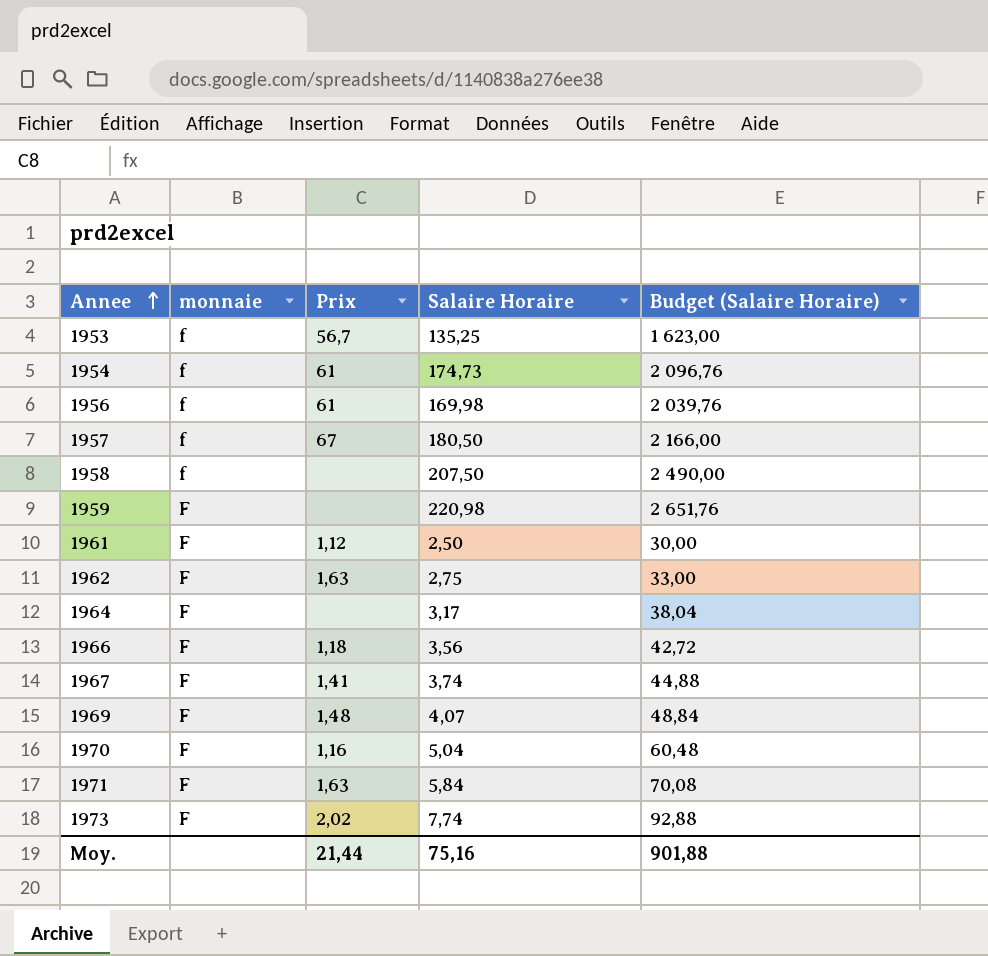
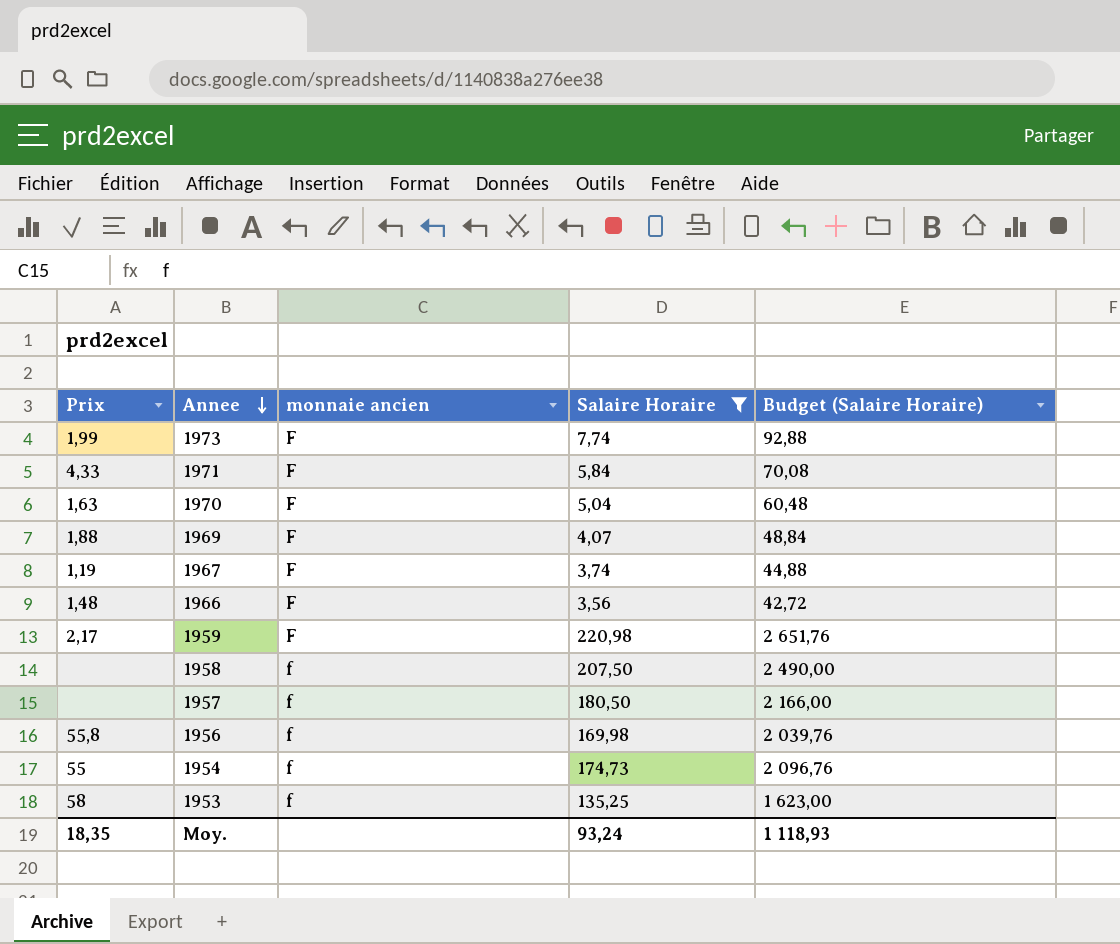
filter: none -> Salaire Horaire >= 3,56
row order: Annee ascending -> Annee descending
column Prix | position: 3 -> 1
column name: monnaie -> monnaie ancien
1973 | Prix: 2,02 -> 1,99
1971 | Prix: 1,63 -> 4,33
1970 | Prix: 1,16 -> 1,63
1969 | Prix: 1,48 -> 1,88
1967 | Prix: 1,41 -> 1,19
1966 | Prix: 1,18 -> 1,48
1959 | Prix: none -> 2,17
1957 | Prix: 67 -> none
1956 | Prix: 61 -> 55,8
1954 | Prix: 61 -> 55
1953 | Prix: 56,7 -> 58
Moy. | Prix: 21,44 -> 18,35
Moy. | Salaire Horaire: 75,16 -> 93,24
Moy. | Budget (Salaire Horaire): 901,88 -> 1 118,93

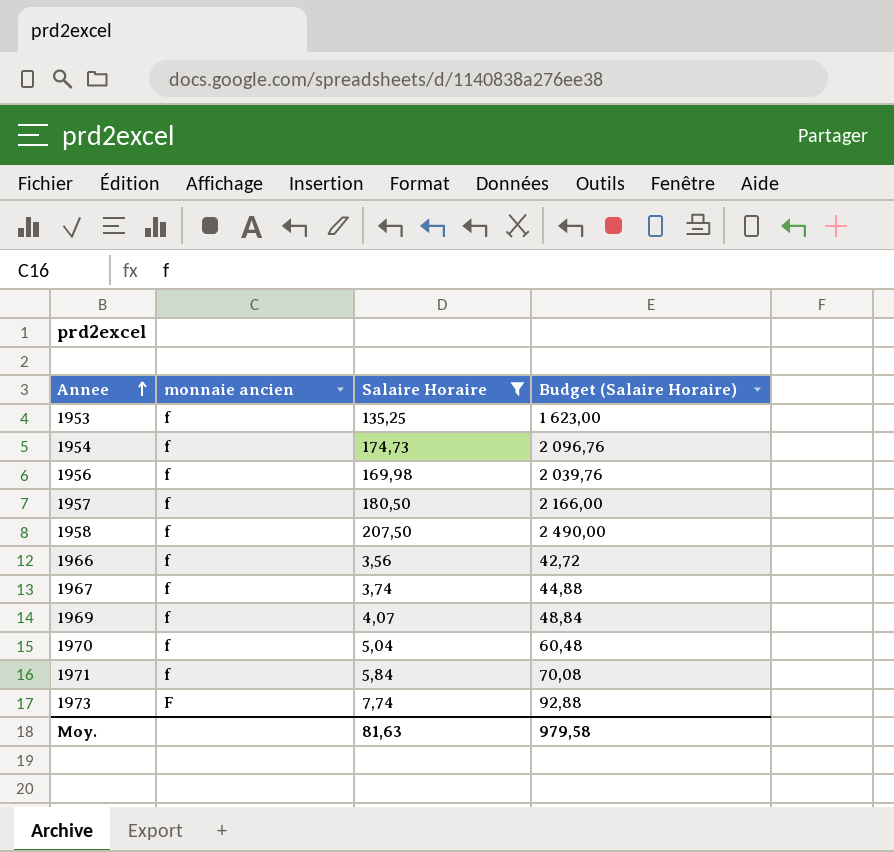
row order: Annee descending -> Annee ascending
column Prix | position: 1 -> none
row 1959: 2,17 | F | 220,98 | 2 651,76 -> none
1966 | monnaie ancien: F -> f
1967 | monnaie ancien: F -> f
1969 | monnaie ancien: F -> f
1970 | monnaie ancien: F -> f
1971 | monnaie ancien: F -> f
Moy. | Salaire Horaire: 93,24 -> 81,63
Moy. | Budget (Salaire Horaire): 1 118,93 -> 979,58

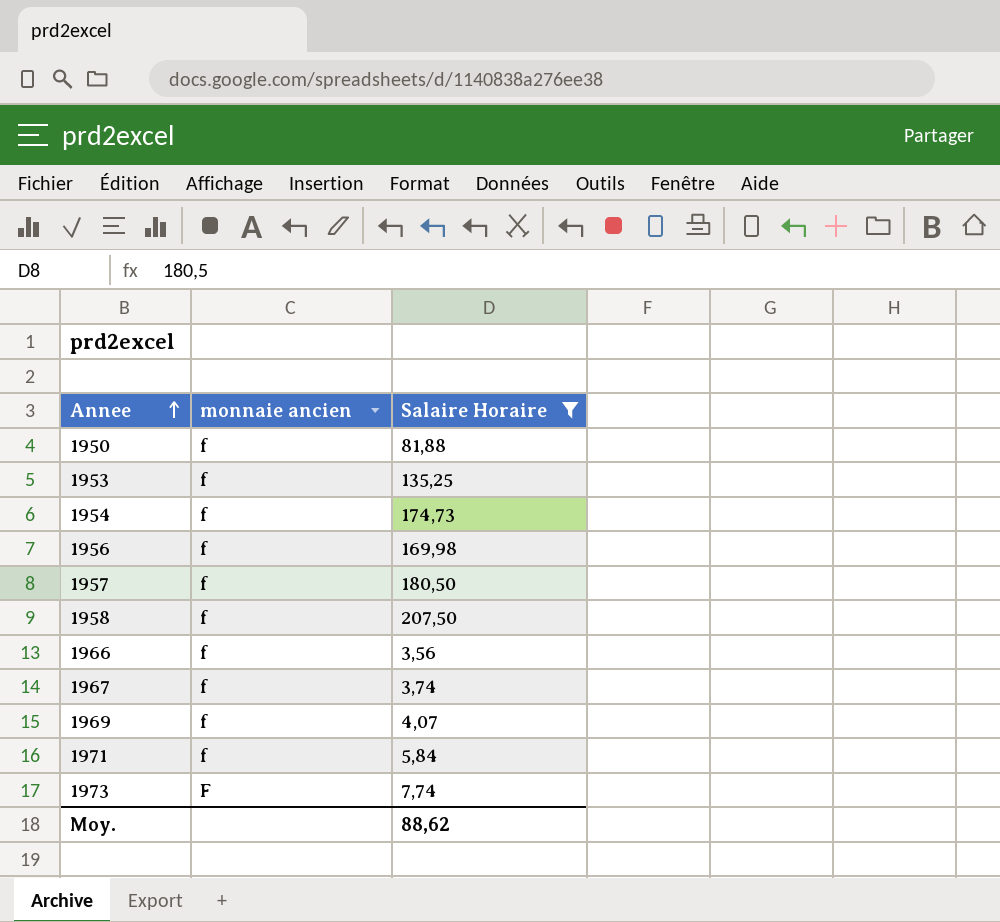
column Budget (Salaire Horaire) | formula: [Salaire Horaire] * 12 -> none
row 1970: f | 5,04 | 60,48 -> none
row 1950: none -> f | 81,88
Moy. | Salaire Horaire: 81,63 -> 88,62

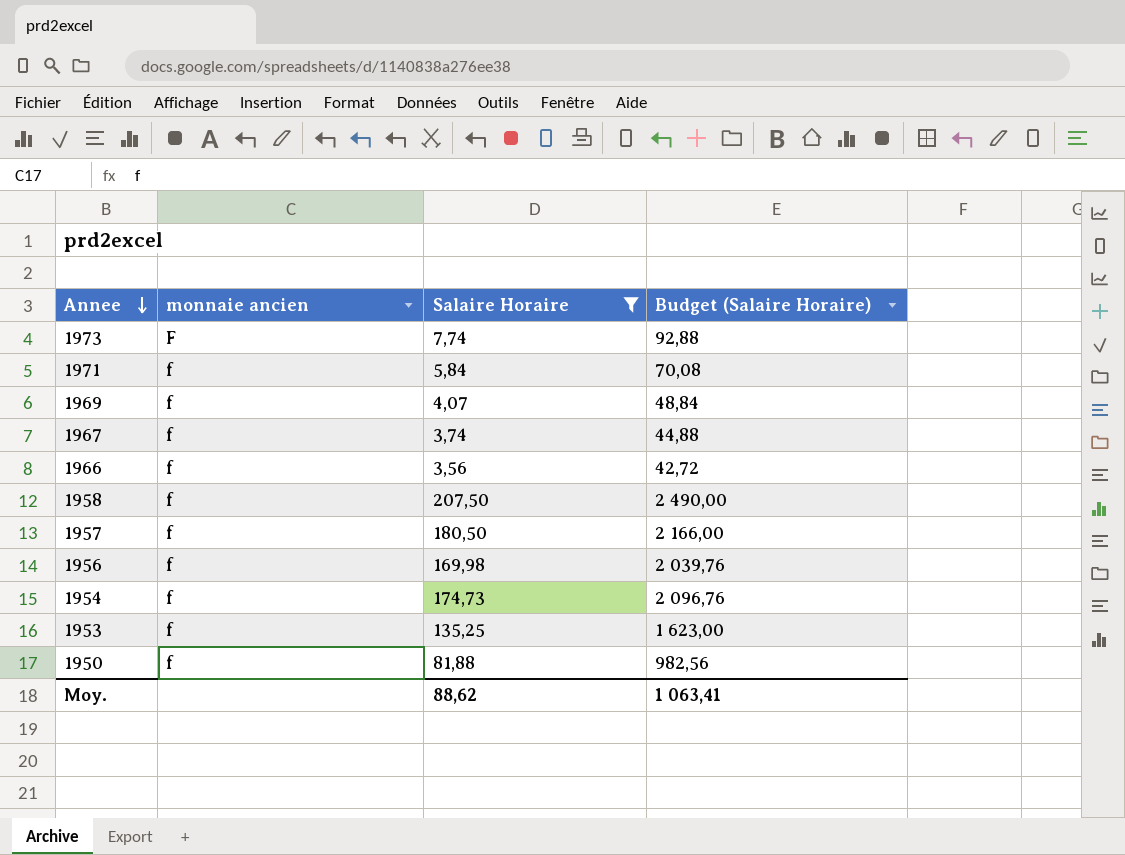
row order: Annee ascending -> Annee descending
column Budget (Salaire Horaire) | formula: none -> [Salaire Horaire] * 12

